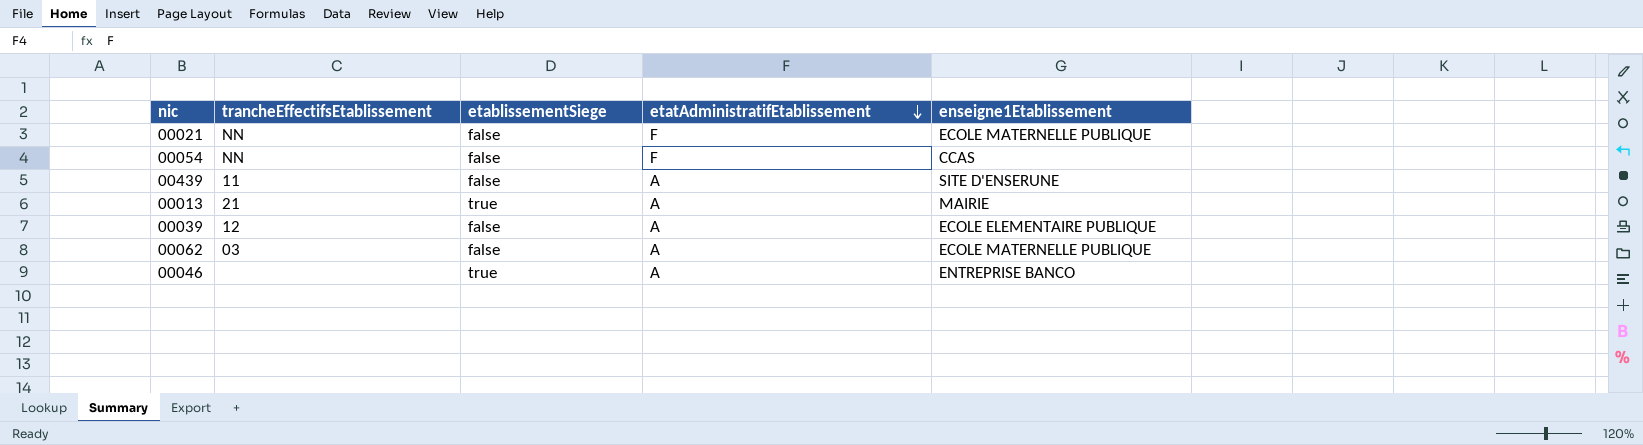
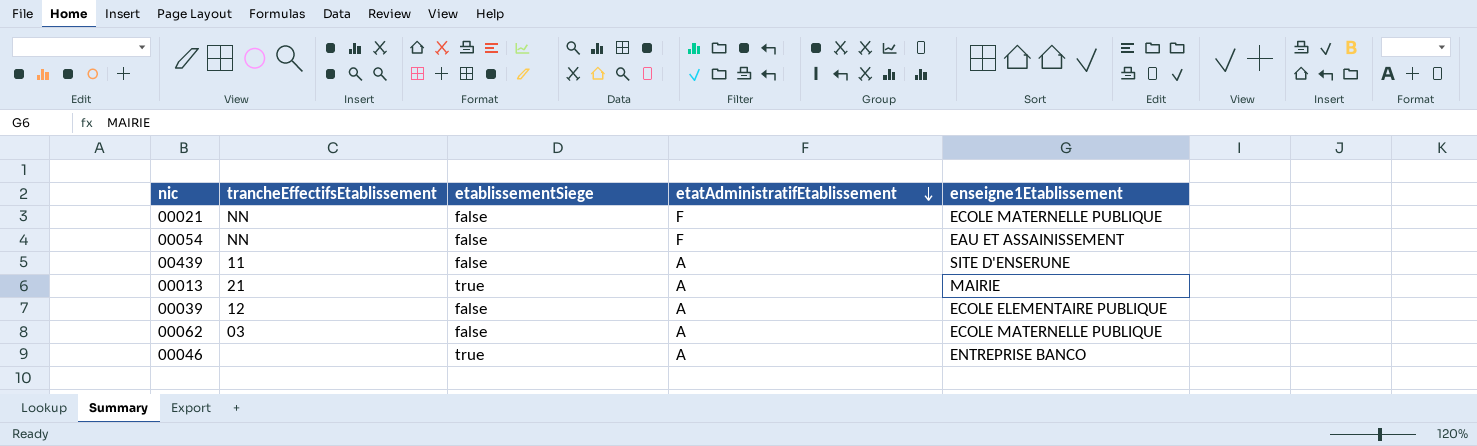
00054 | enseigne1Etablissement: CCAS -> EAU ET ASSAINISSEMENT

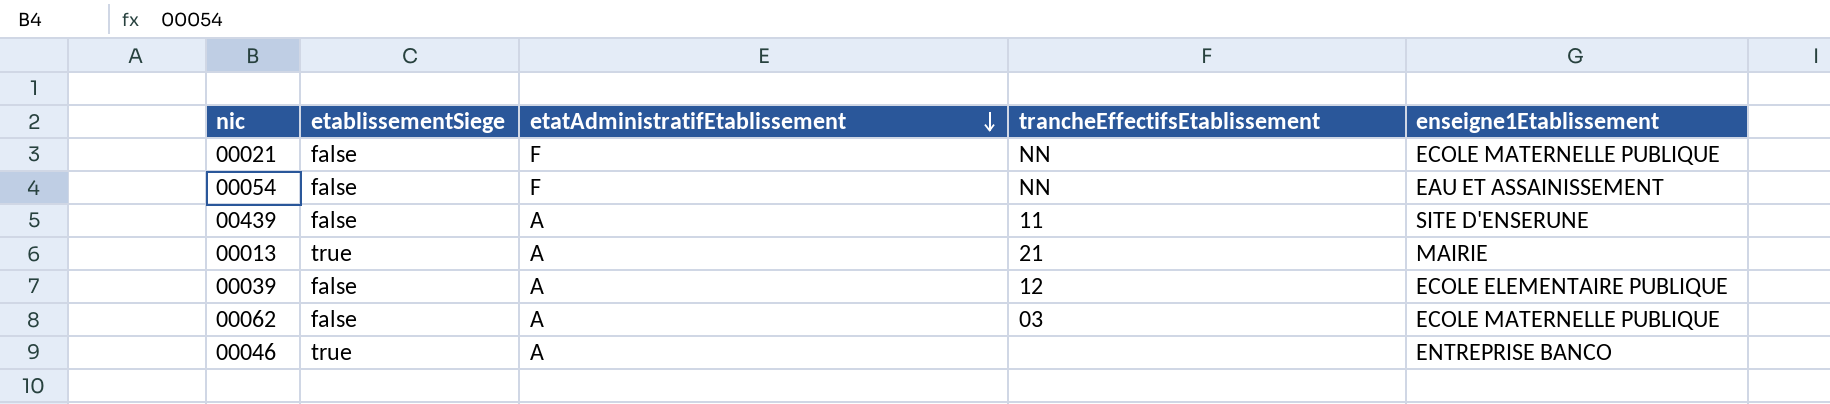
column trancheEffectifsEtablissement | position: 2 -> 4

